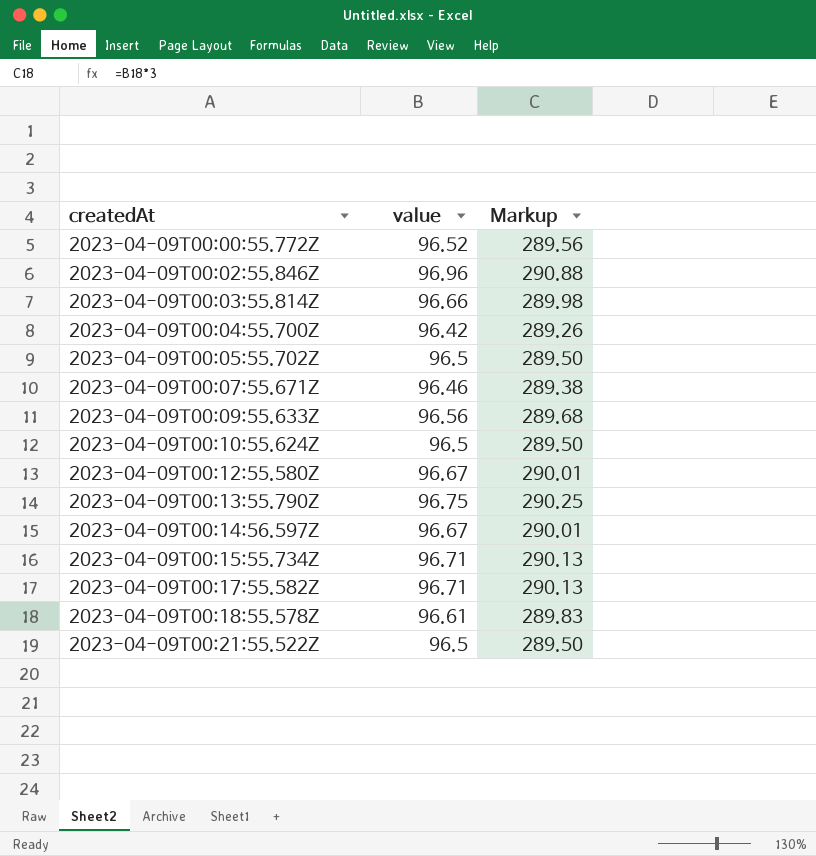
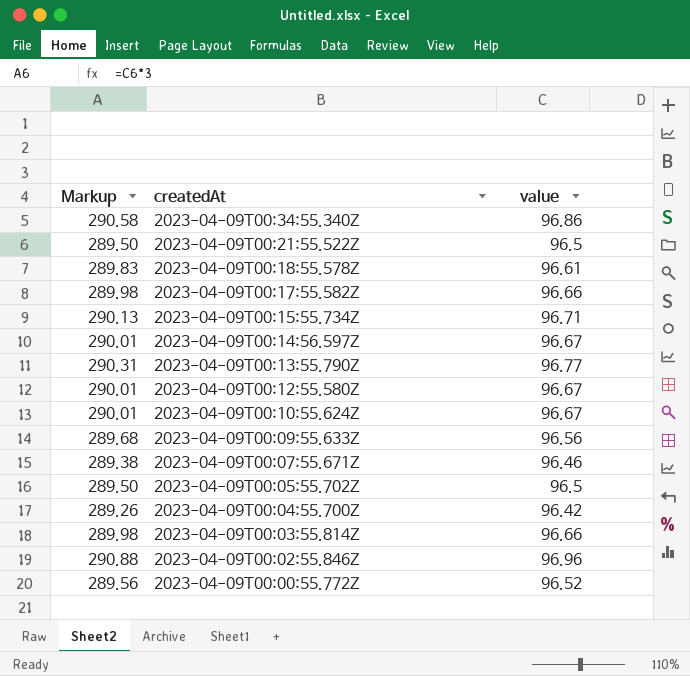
row order: createdAt ascending -> createdAt descending
column Markup | position: 3 -> 1
row 2023-04-09T00:34:55.340Z: none -> 290.58 | 96.86
2023-04-09T00:17:55.582Z | Markup: 290.13 -> 289.98
2023-04-09T00:17:55.582Z | value: 96.71 -> 96.66
2023-04-09T00:13:55.790Z | Markup: 290.25 -> 290.31
2023-04-09T00:13:55.790Z | value: 96.75 -> 96.77
2023-04-09T00:10:55.624Z | Markup: 289.50 -> 290.01
2023-04-09T00:10:55.624Z | value: 96.5 -> 96.67

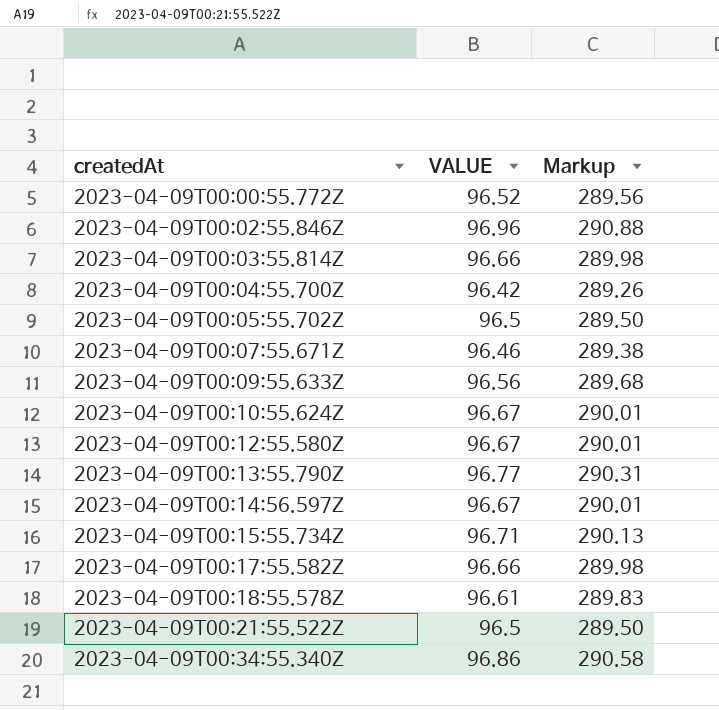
row order: createdAt descending -> createdAt ascending
column name: value -> VALUE
column Markup | position: 1 -> 3

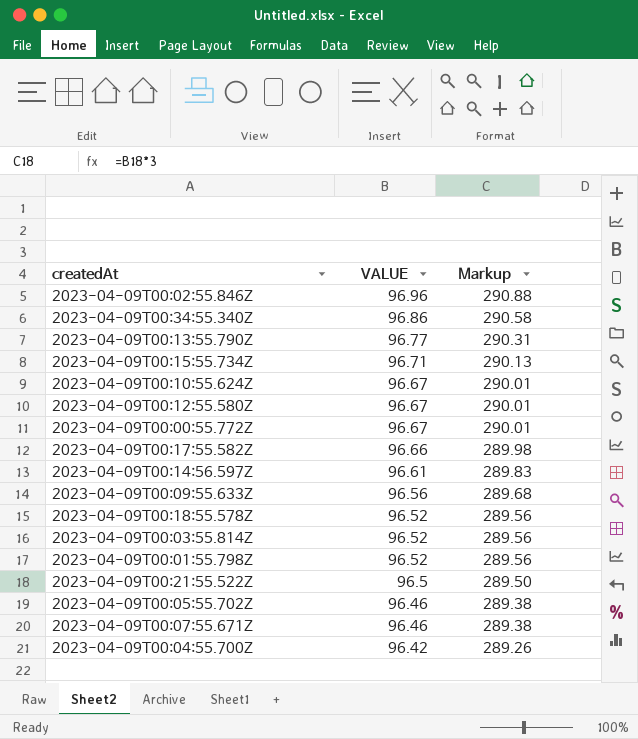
row order: createdAt ascending -> VALUE descending
2023-04-09T00:00:55.772Z | VALUE: 96.52 -> 96.67
2023-04-09T00:00:55.772Z | Markup: 289.56 -> 290.01
2023-04-09T00:14:56.597Z | VALUE: 96.67 -> 96.61
2023-04-09T00:14:56.597Z | Markup: 290.01 -> 289.83
2023-04-09T00:18:55.578Z | VALUE: 96.61 -> 96.52
2023-04-09T00:18:55.578Z | Markup: 289.83 -> 289.56
2023-04-09T00:03:55.814Z | VALUE: 96.66 -> 96.52
2023-04-09T00:03:55.814Z | Markup: 289.98 -> 289.56
row 2023-04-09T00:01:55.798Z: none -> 96.52 | 289.56
2023-04-09T00:05:55.702Z | VALUE: 96.5 -> 96.46
2023-04-09T00:05:55.702Z | Markup: 289.50 -> 289.38

